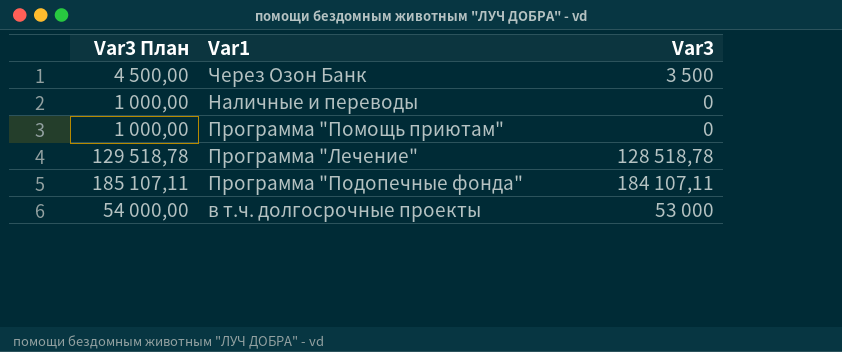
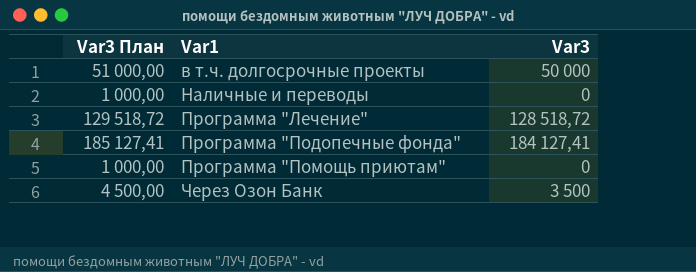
row order: none -> Var1 ascending
в т.ч. долгосрочные проекты | Var3 План: 54 000,00 -> 51 000,00
в т.ч. долгосрочные проекты | Var3: 53 000 -> 50 000
Программа "Лечение" | Var3 План: 129 518,78 -> 129 518,72
Программа "Лечение" | Var3: 128 518,78 -> 128 518,72
Программа "Подопечные фонда" | Var3 План: 185 107,11 -> 185 127,41
Программа "Подопечные фонда" | Var3: 184 107,11 -> 184 127,41

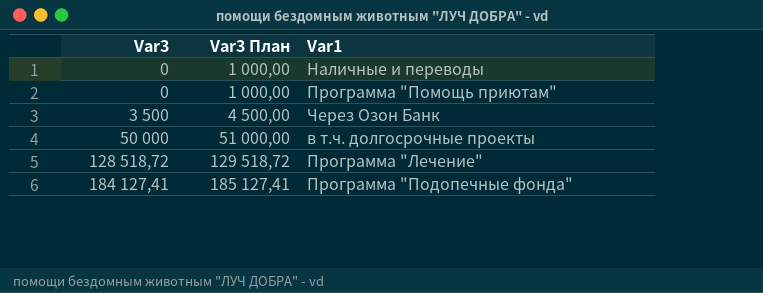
row order: Var1 ascending -> Var3 ascending
column Var3 | position: 3 -> 1

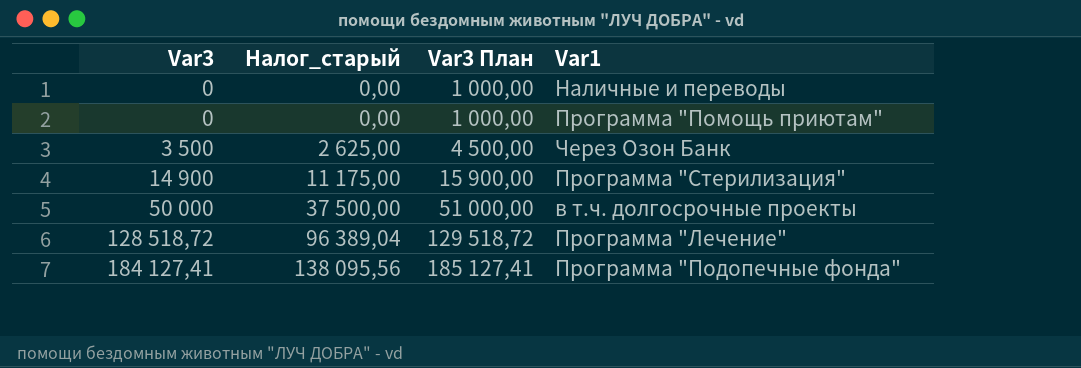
column Налог_старый | formula: none -> [Var3] * 0,75
row Программа "Стерилизация": none -> 14 900 | 11 175,00 | 15 900,00

